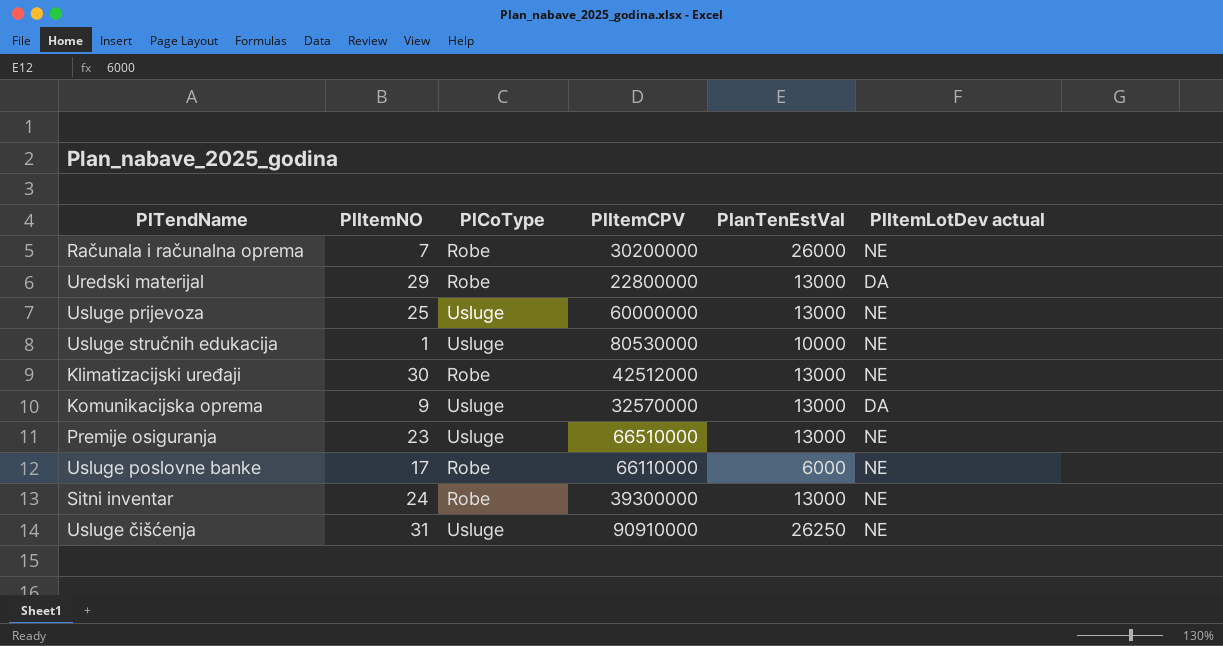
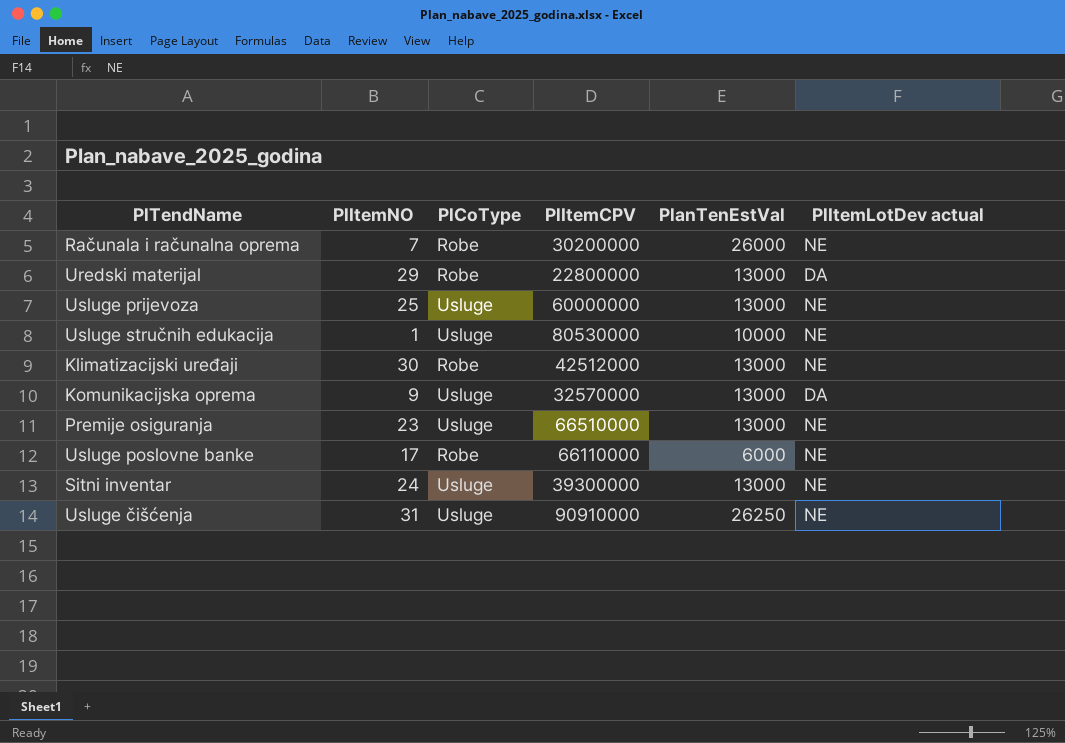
Sitni inventar | PlCoType: Robe -> Usluge

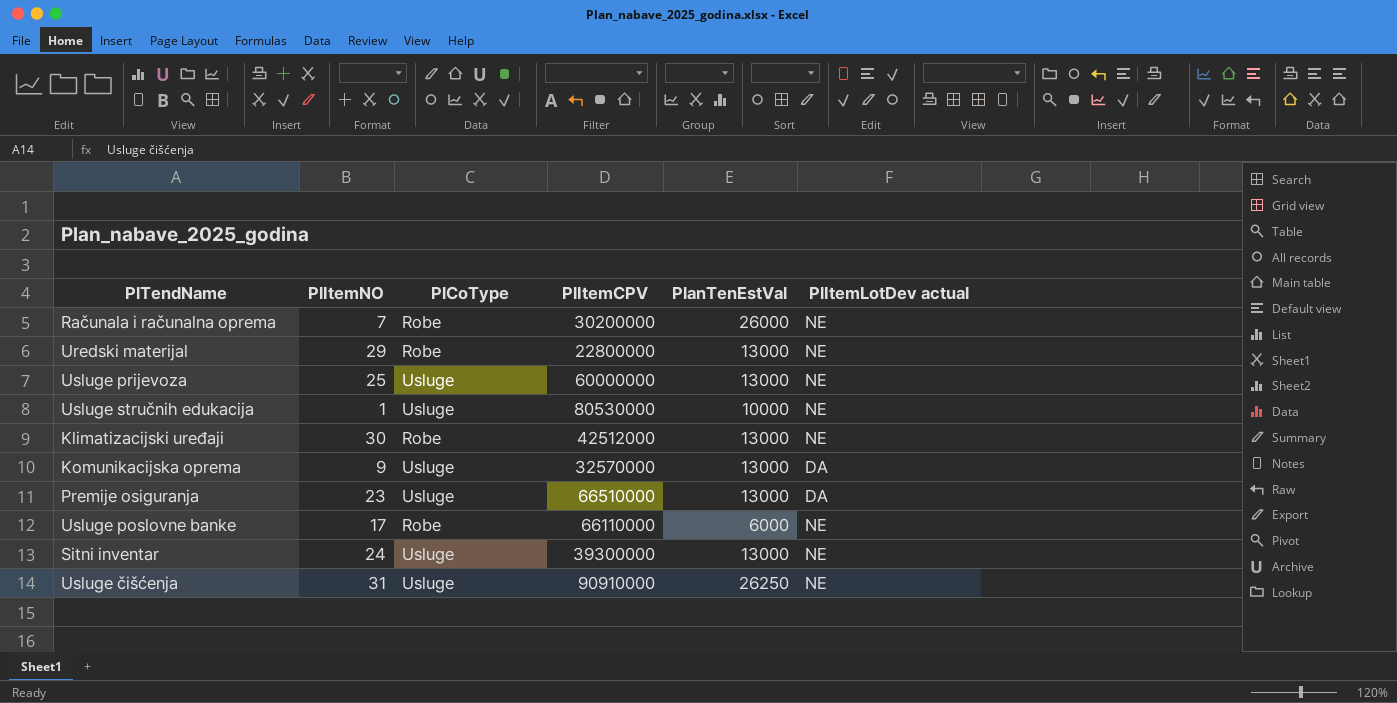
Uredski materijal | PlItemLotDev actual: DA -> NE
Premije osiguranja | PlItemLotDev actual: NE -> DA

